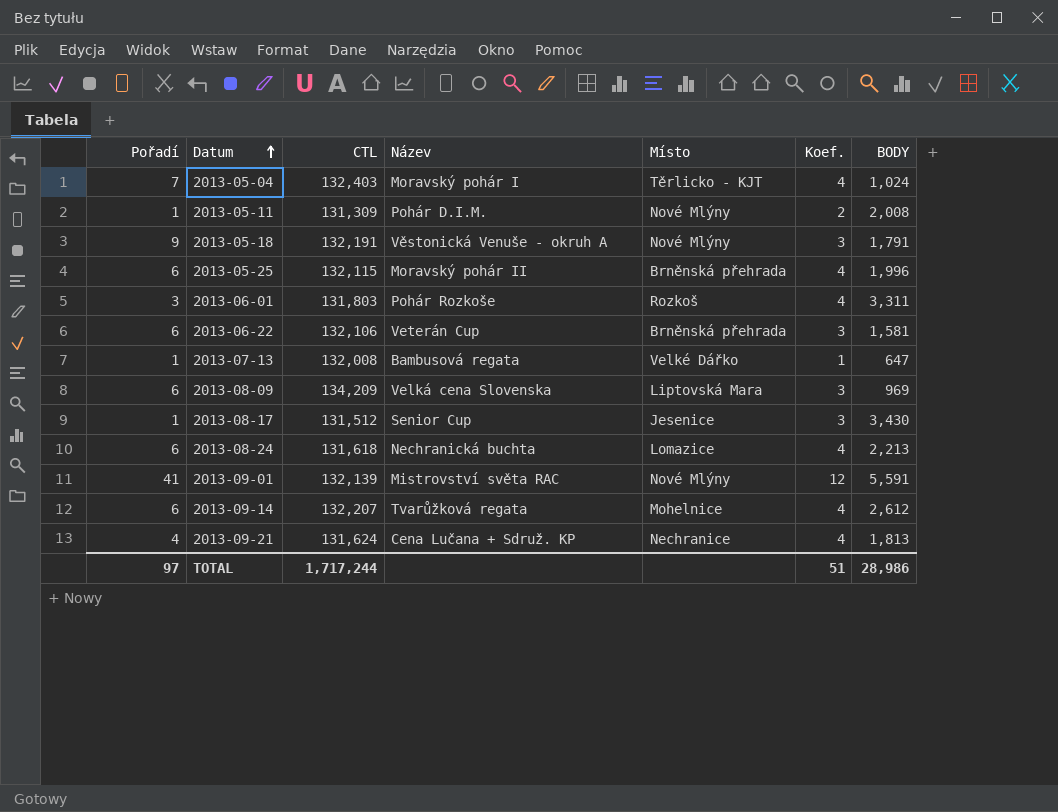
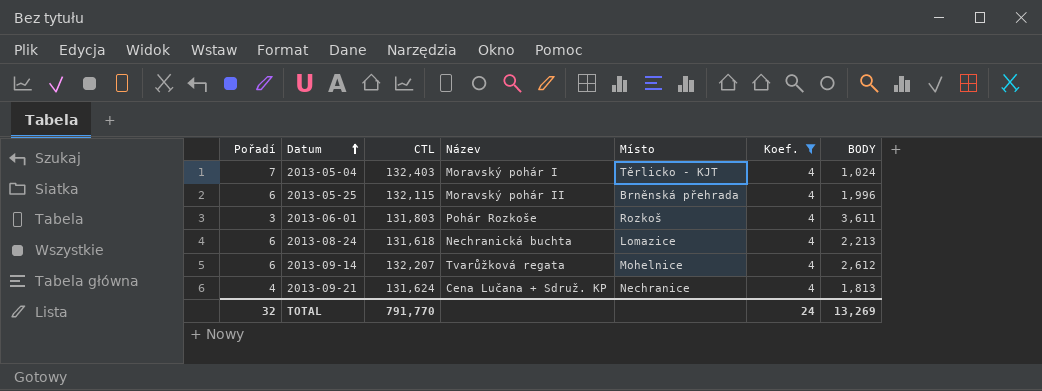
filter: none -> Koef. = 4
2013-06-01 | BODY: 3,311 -> 3,611
TOTAL | Pořadí: 97 -> 32
TOTAL | CTL: 1,717,244 -> 791,770
TOTAL | Koef.: 51 -> 24
TOTAL | BODY: 28,986 -> 13,269

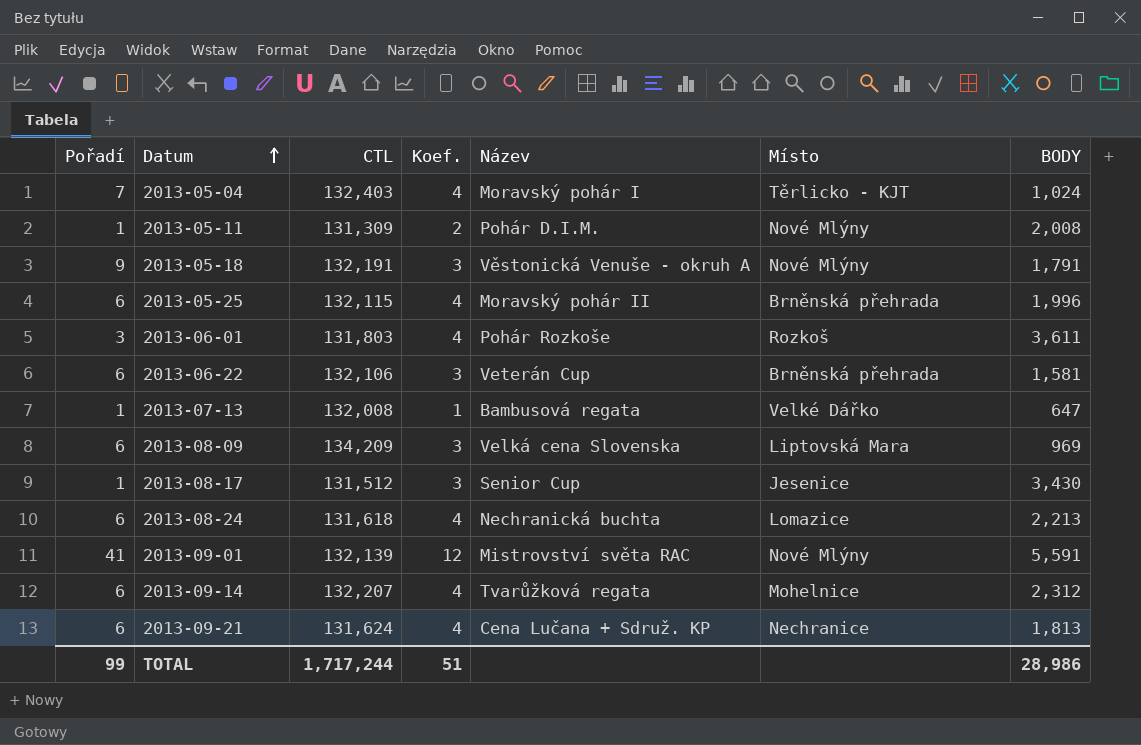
filter: Koef. = 4 -> none
column Koef. | position: 6 -> 4
2013-09-14 | BODY: 2,612 -> 2,312
2013-09-21 | Pořadí: 4 -> 6
TOTAL | Pořadí: 32 -> 99
TOTAL | CTL: 791,770 -> 1,717,244
TOTAL | Koef.: 24 -> 51
TOTAL | BODY: 13,269 -> 28,986

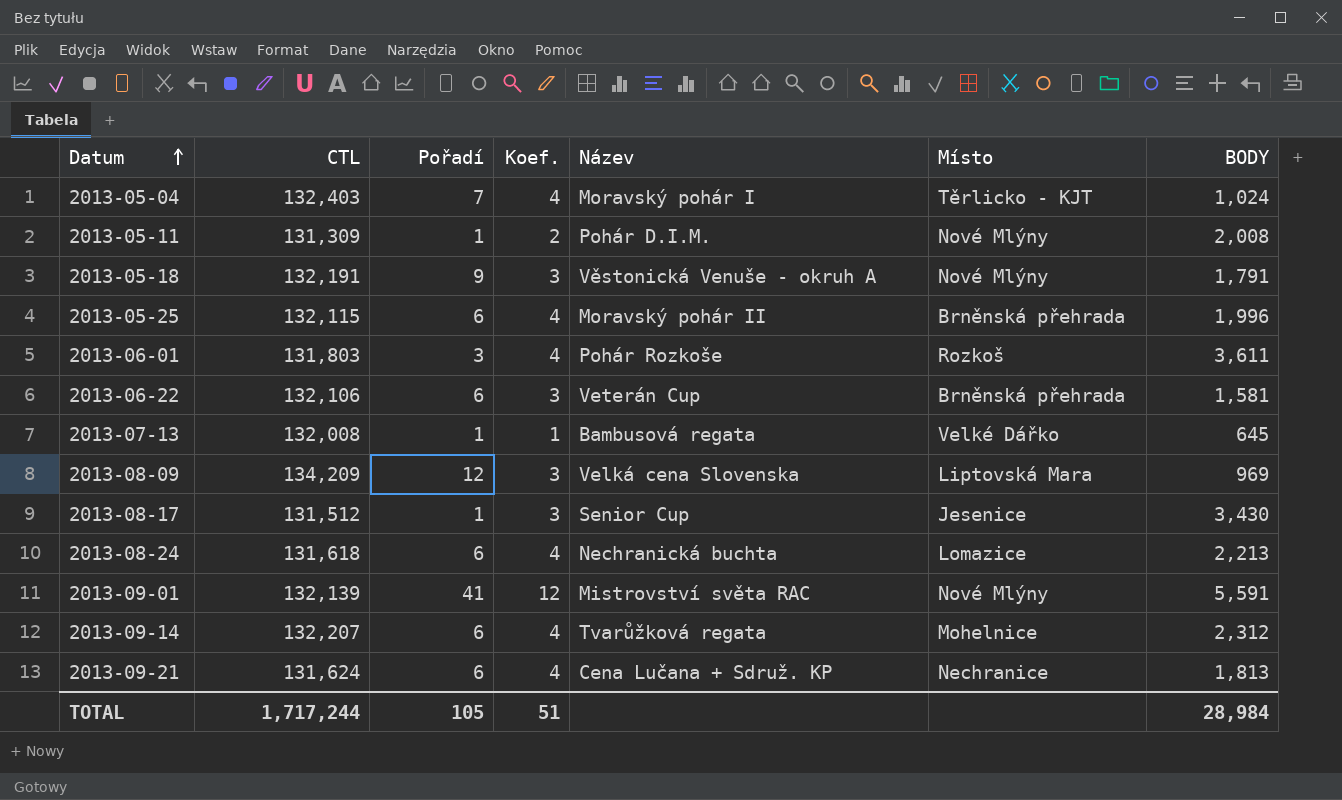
column Pořadí | position: 1 -> 3
2013-07-13 | BODY: 647 -> 645
2013-08-09 | Pořadí: 6 -> 12
TOTAL | Pořadí: 99 -> 105
TOTAL | BODY: 28,986 -> 28,984

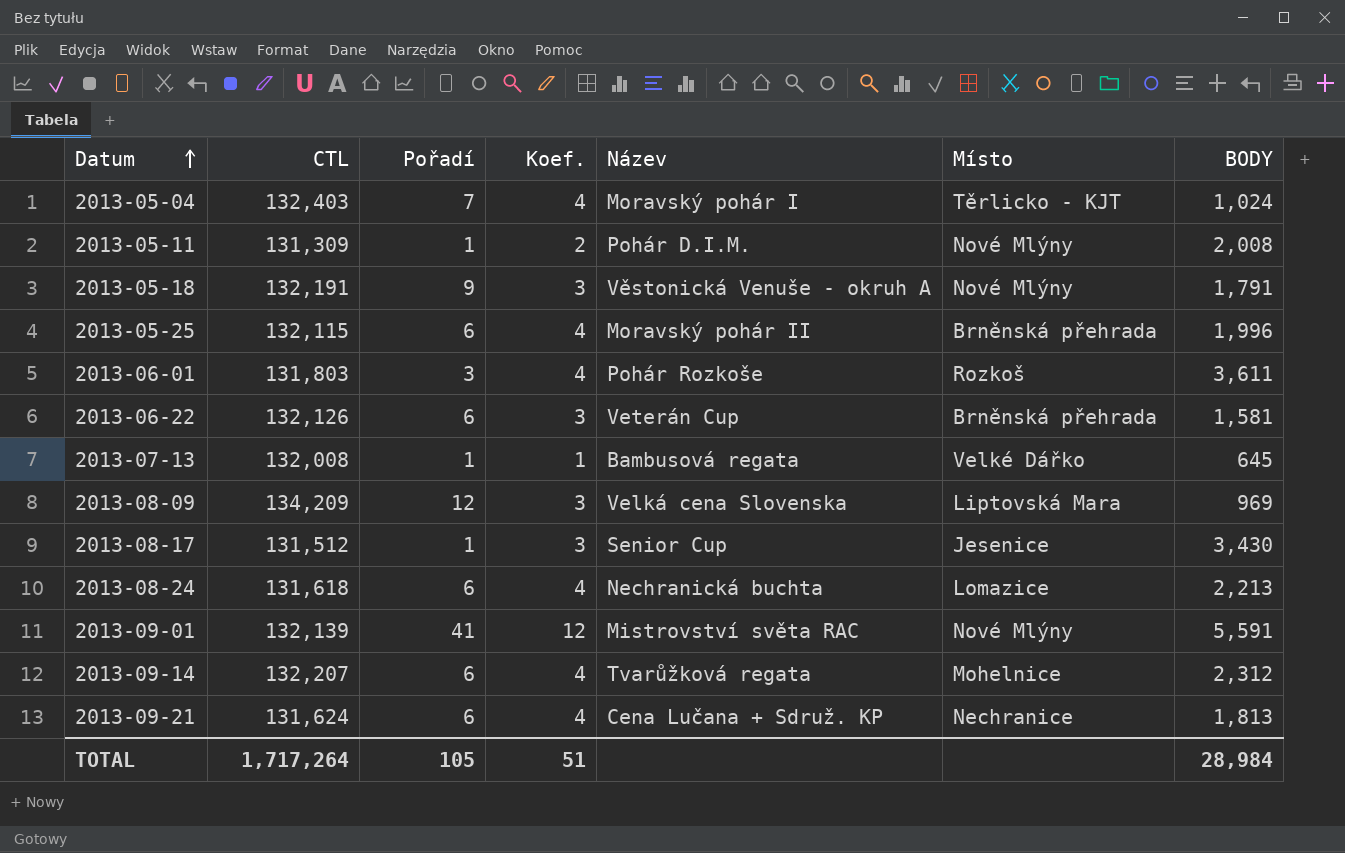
2013-06-22 | CTL: 132,106 -> 132,126
TOTAL | CTL: 1,717,244 -> 1,717,264

